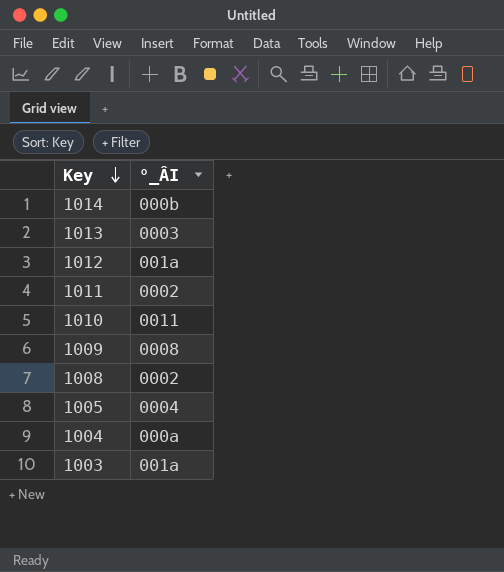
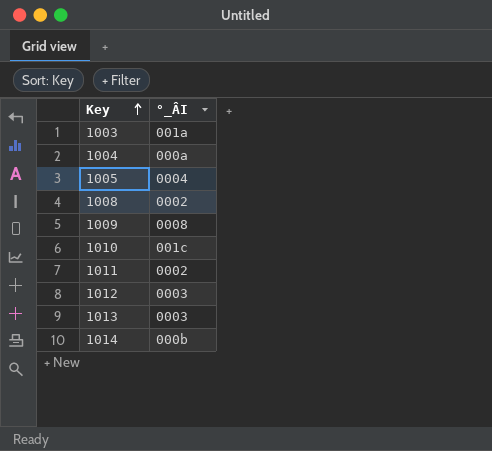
row order: Key descending -> Key ascending
1010 | °_ÂI: 0011 -> 001c
1012 | °_ÂI: 001a -> 0003

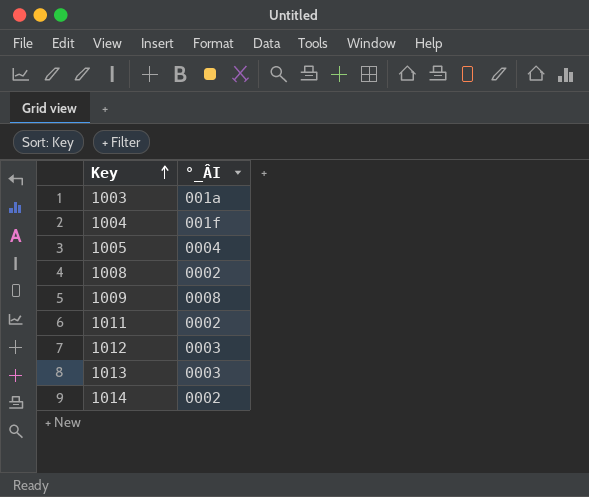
row 1010: 001c -> none
1004 | °_ÂI: 000a -> 001f
1014 | °_ÂI: 000b -> 0002

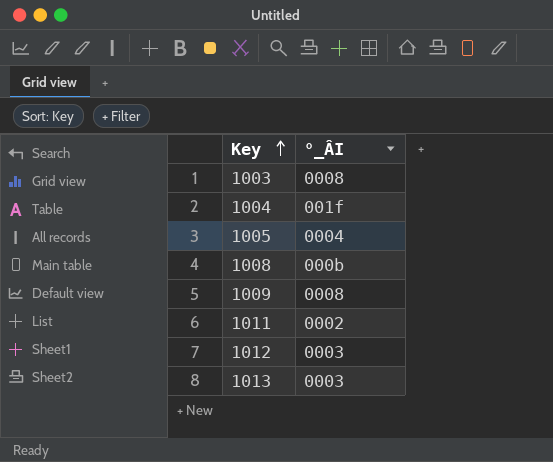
row 1014: 0002 -> none
1003 | °_ÂI: 001a -> 0008
1008 | °_ÂI: 0002 -> 000b

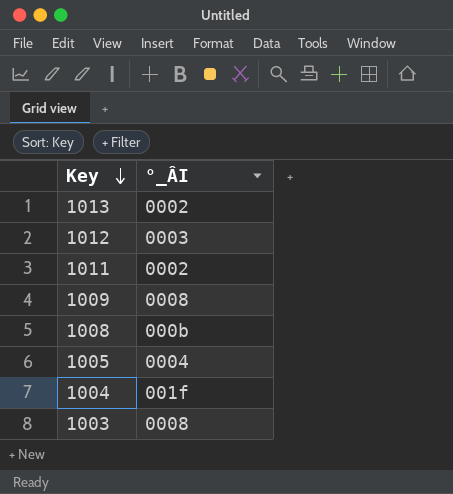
row order: Key ascending -> Key descending
1013 | °_ÂI: 0003 -> 0002

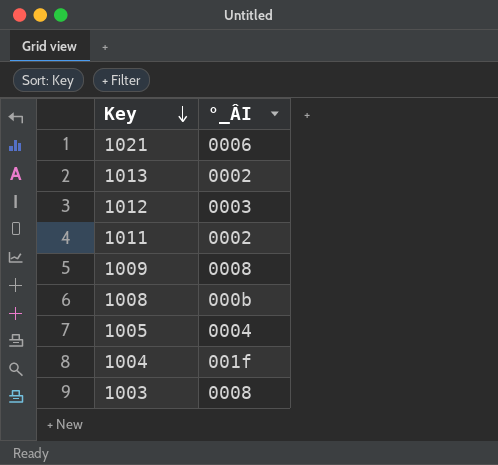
row 1021: none -> 0006

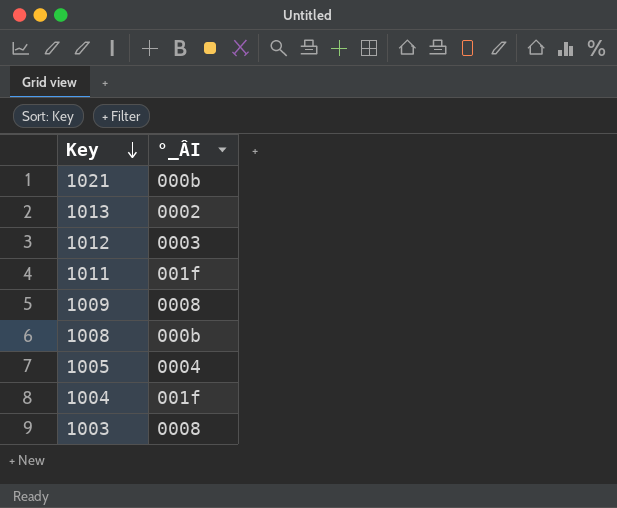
1021 | °_ÂI: 0006 -> 000b
1011 | °_ÂI: 0002 -> 001f

